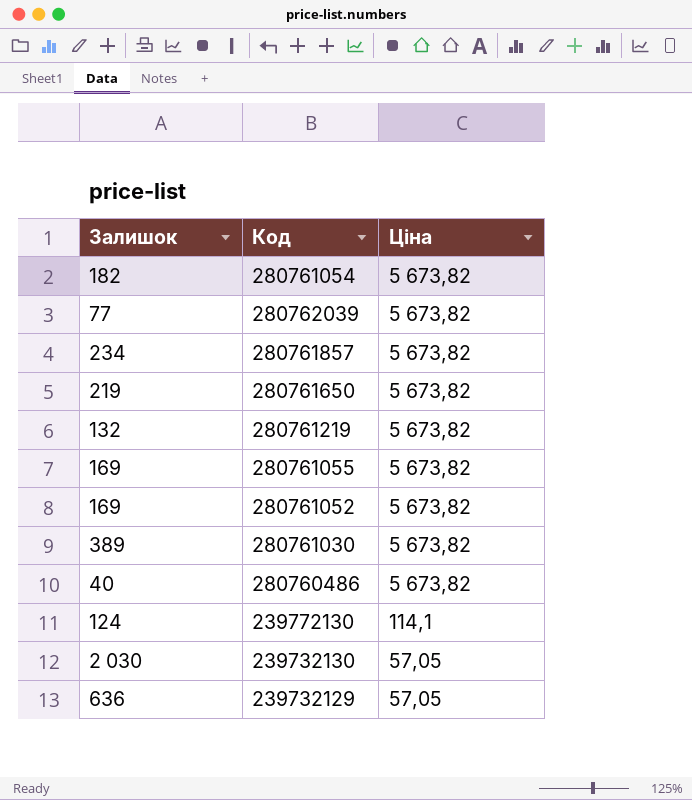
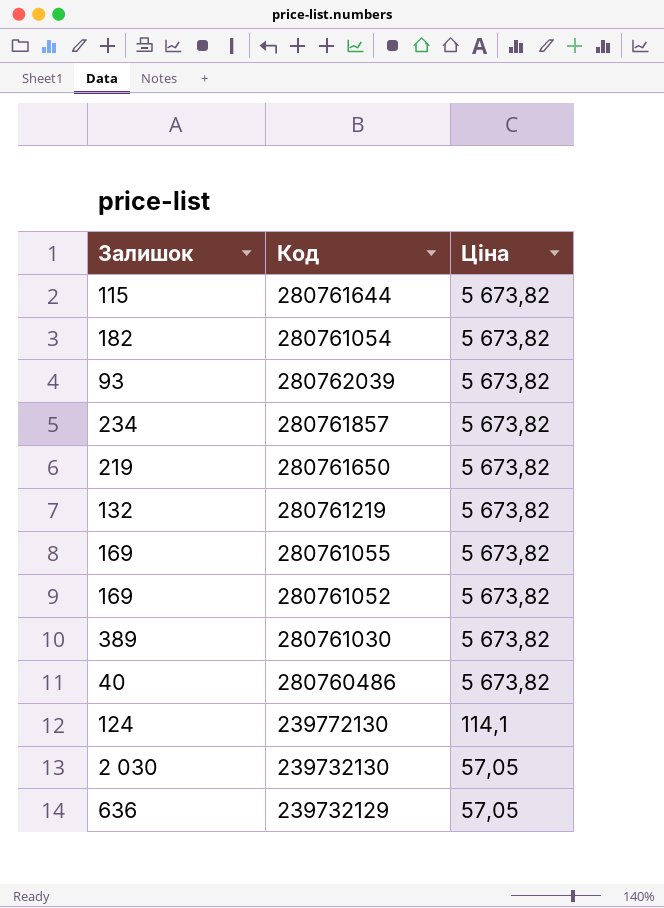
row 280761644: none -> 115 | 5 673,82
280762039 | Залишок: 77 -> 93

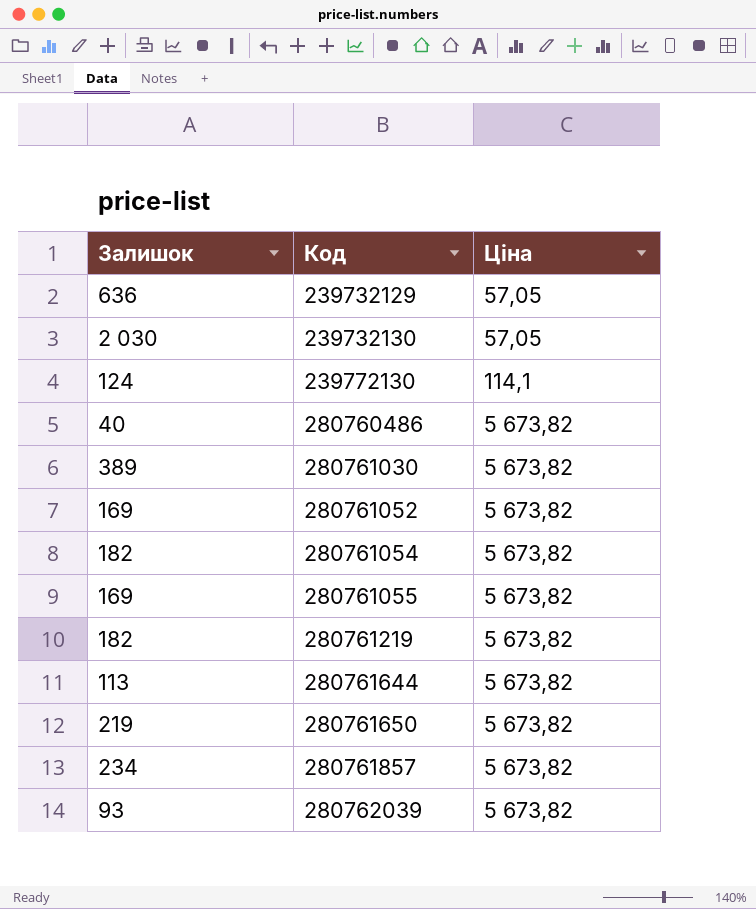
row order: Ціна descending -> Код ascending
280761219 | Залишок: 132 -> 182
280761644 | Залишок: 115 -> 113

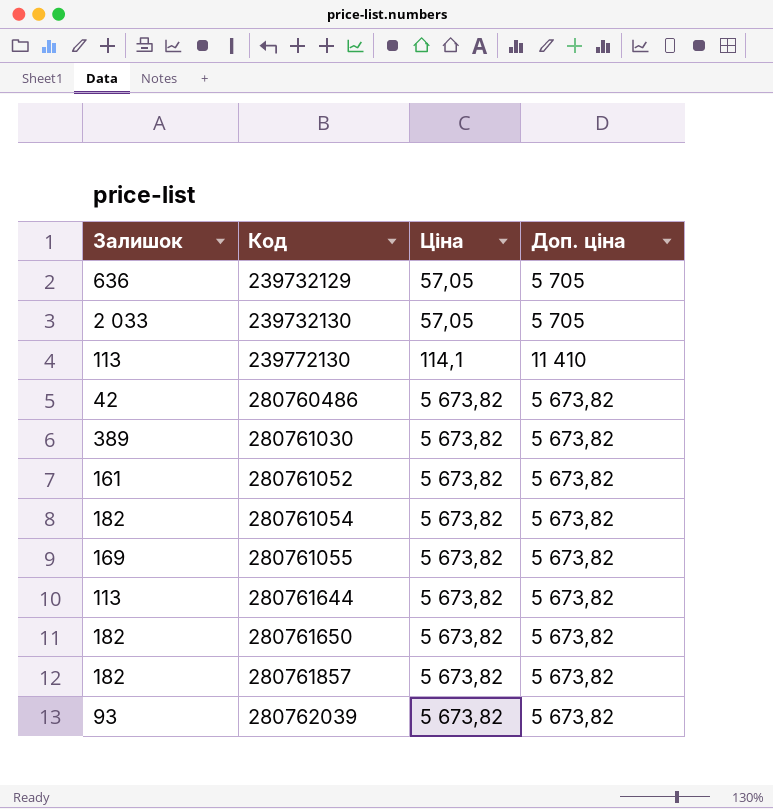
column Доп. ціна | position: none -> 4
row 280761219: 182 | 5 673,82 -> none
239732130 | Залишок: 2 030 -> 2 033
239772130 | Залишок: 124 -> 113
280760486 | Залишок: 40 -> 42
280761052 | Залишок: 169 -> 161
280761650 | Залишок: 219 -> 182
280761857 | Залишок: 234 -> 182

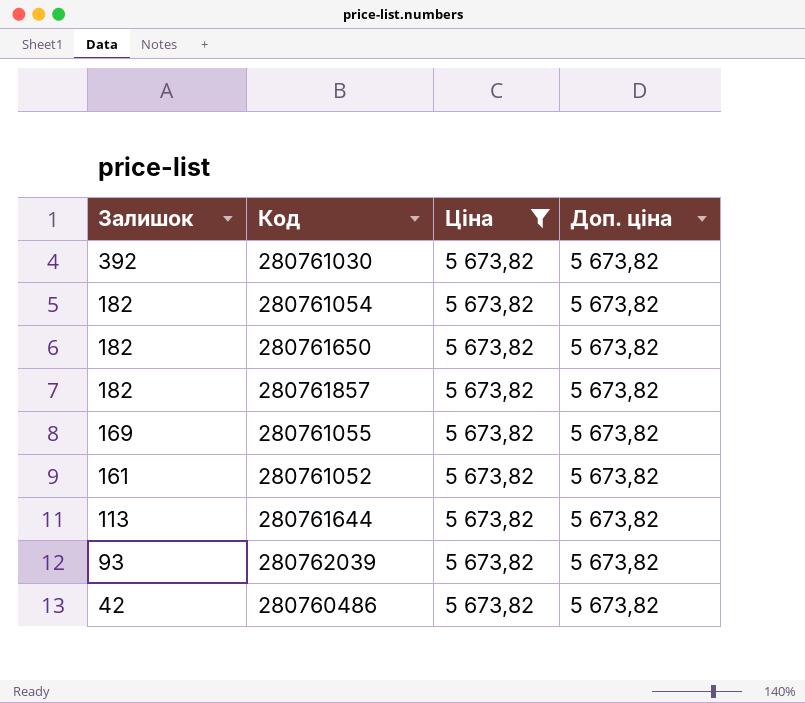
filter: none -> Ціна = 5 673,82
row order: Код ascending -> Залишок descending
280761030 | Залишок: 389 -> 392

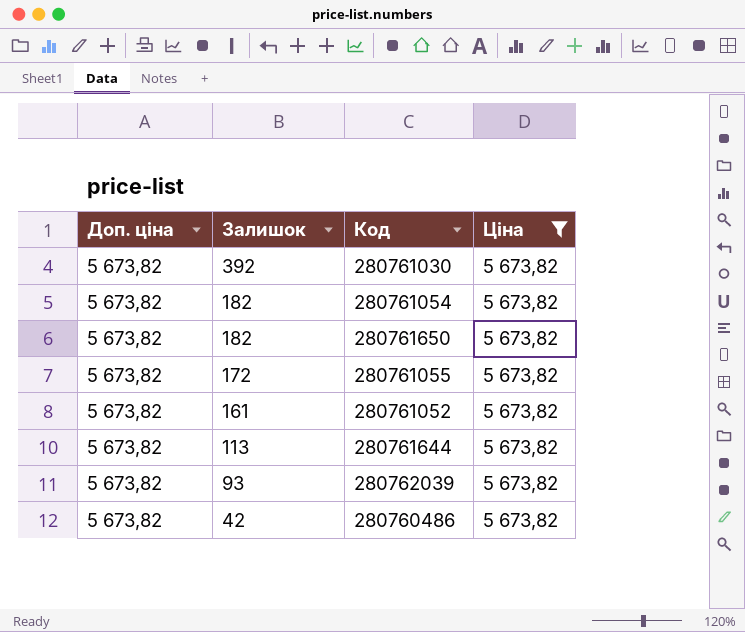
column Доп. ціна | position: 4 -> 1
row 280761857: 182 | 5 673,82 | 5 673,82 -> none
280761055 | Залишок: 169 -> 172

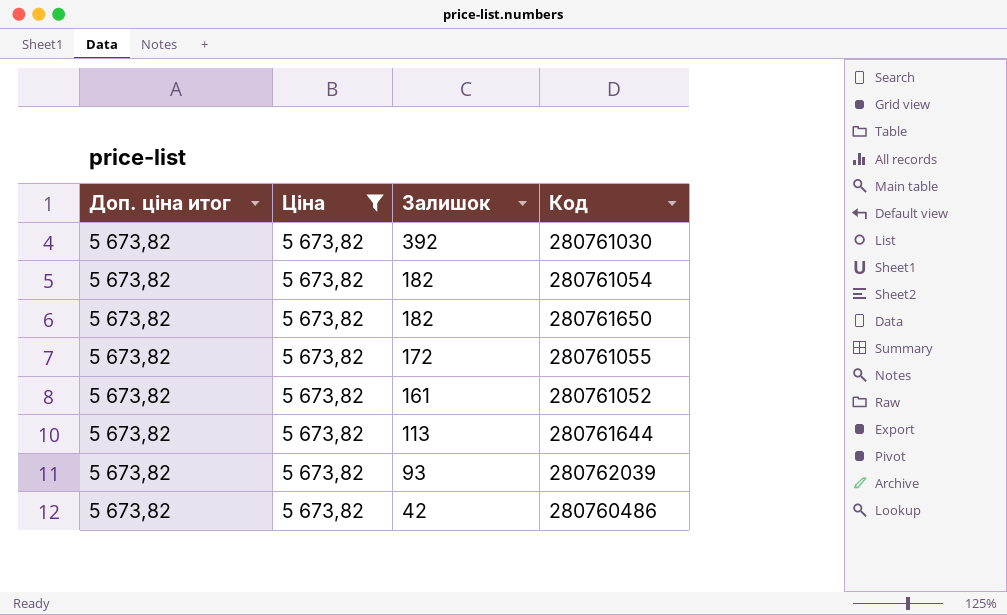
column name: Доп. ціна -> Доп. ціна итог
column Ціна | position: 4 -> 2

